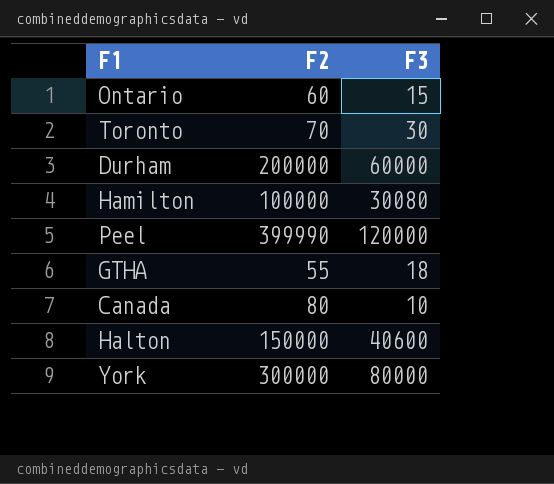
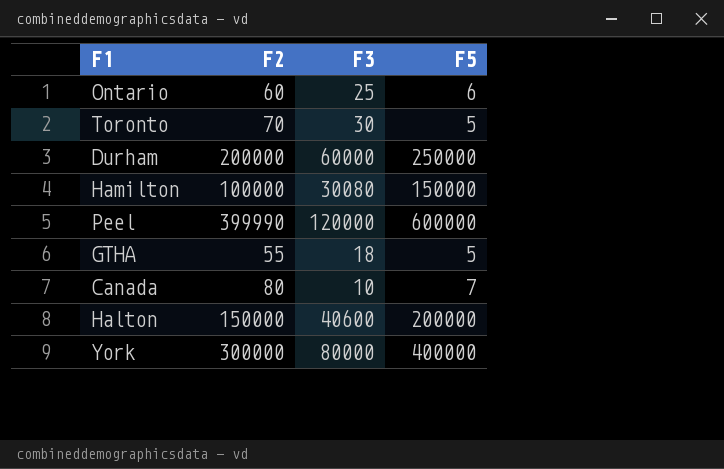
column F5 | position: none -> 4
Ontario | F3: 15 -> 25

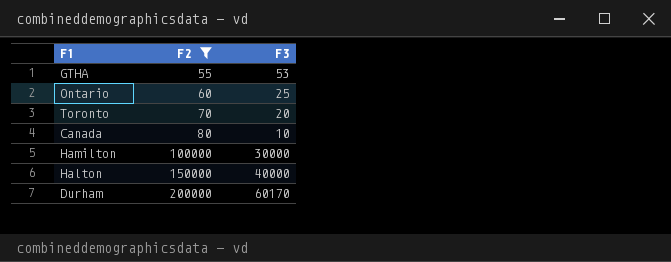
filter: none -> F2 <= 200000
row order: none -> F2 ascending
column F5 | position: 4 -> none
GTHA | F3: 18 -> 53
Toronto | F3: 30 -> 20
Hamilton | F3: 30080 -> 30000
Halton | F3: 40600 -> 40000
Durham | F3: 60000 -> 60170

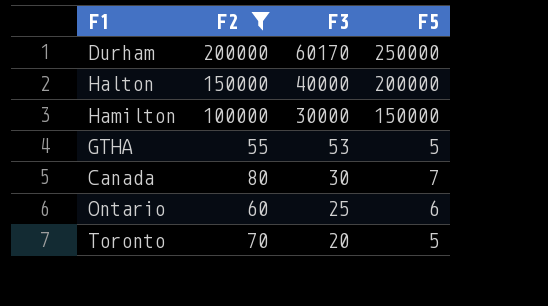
row order: F2 ascending -> F3 descending
column F5 | position: none -> 4
Canada | F3: 10 -> 30

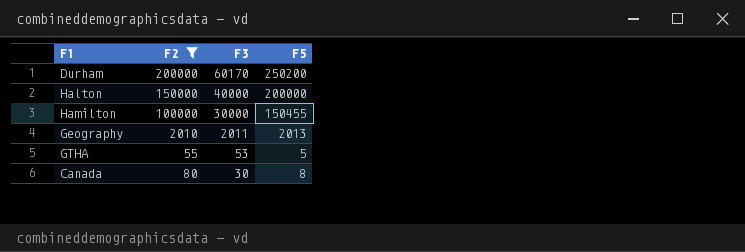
row Ontario: 60 | 25 | 6 -> none
row Toronto: 70 | 20 | 5 -> none
Durham | F5: 250000 -> 250200
Hamilton | F5: 150000 -> 150455
row Geography: none -> 2010 | 2011 | 2013
Canada | F5: 7 -> 8

